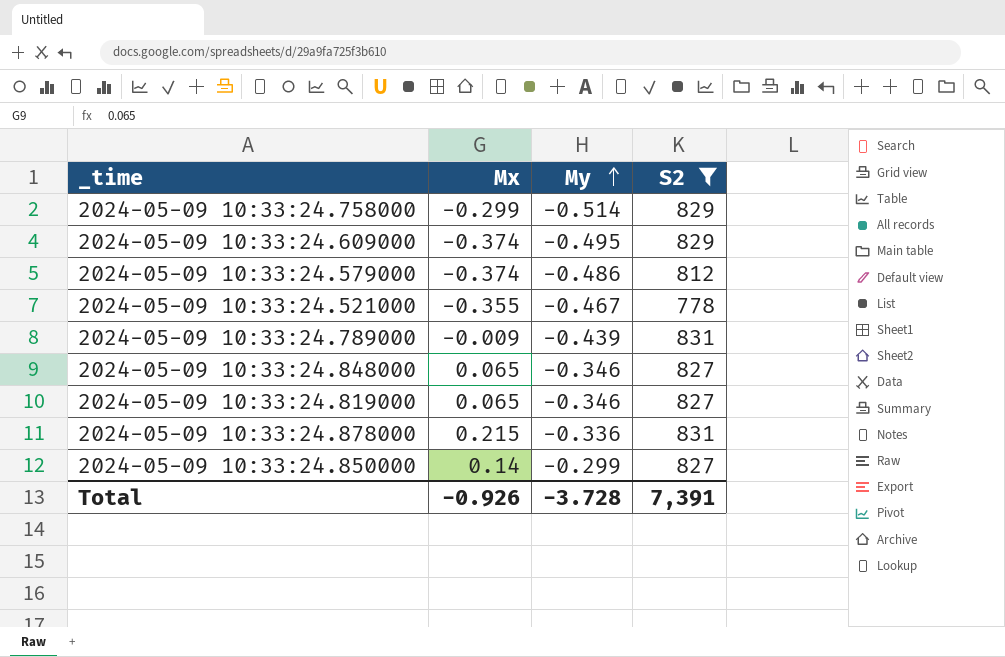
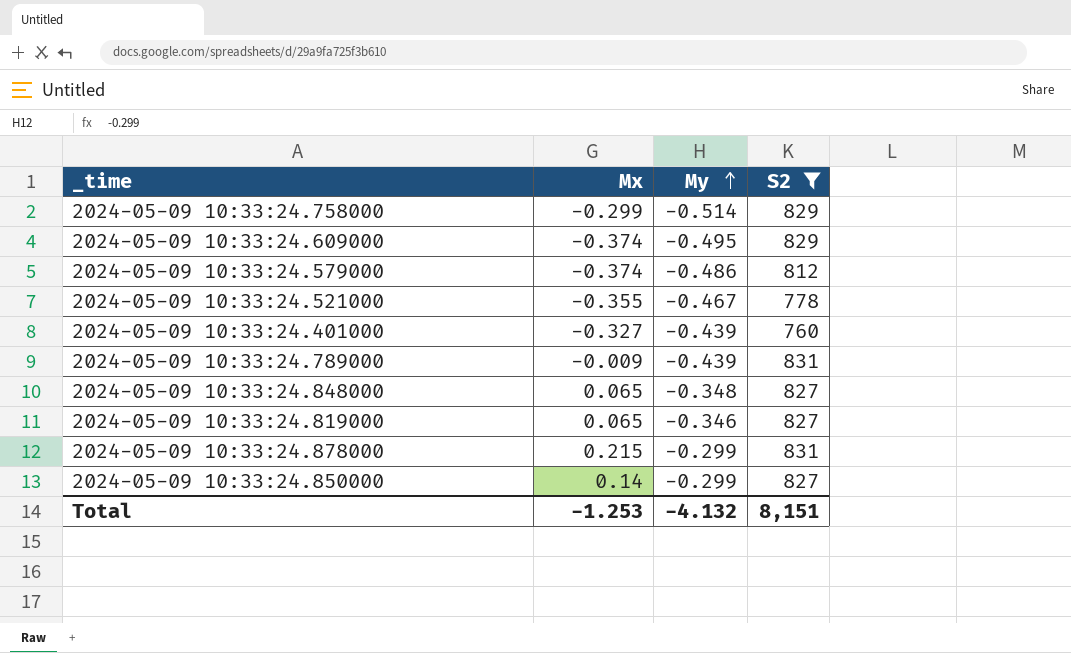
row 2024-05-09 10:33:24.401000: none -> -0.327 | -0.439 | 760
2024-05-09 10:33:24.848000 | My: -0.346 -> -0.348
2024-05-09 10:33:24.878000 | My: -0.336 -> -0.299
Total | Mx: -0.926 -> -1.253
Total | My: -3.728 -> -4.132
Total | S2: 7,391 -> 8,151

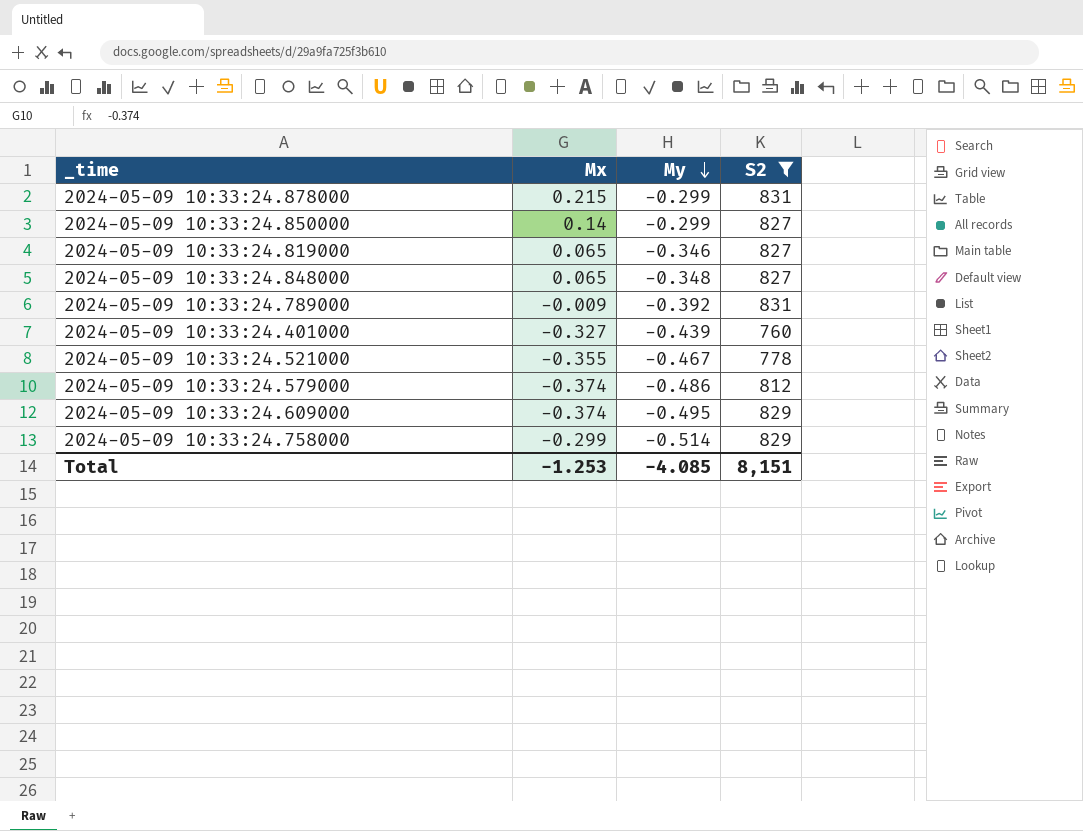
row order: My ascending -> My descending
2024-05-09 10:33:24.789000 | My: -0.439 -> -0.392
Total | My: -4.132 -> -4.085

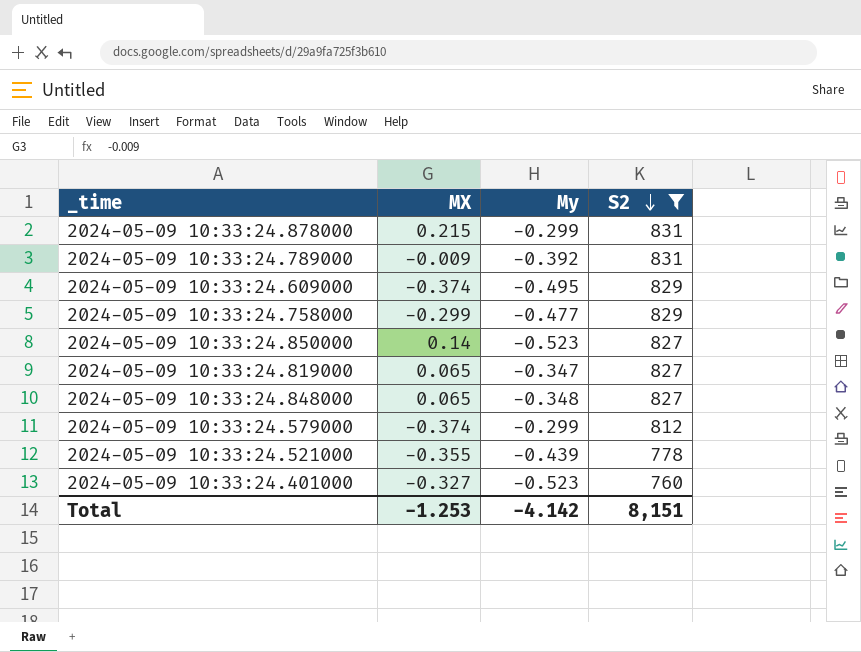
row order: My descending -> S2 descending
column name: Mx -> MX
2024-05-09 10:33:24.758000 | My: -0.514 -> -0.477
2024-05-09 10:33:24.850000 | My: -0.299 -> -0.523
2024-05-09 10:33:24.819000 | My: -0.346 -> -0.347
2024-05-09 10:33:24.579000 | My: -0.486 -> -0.299
2024-05-09 10:33:24.521000 | My: -0.467 -> -0.439
2024-05-09 10:33:24.401000 | My: -0.439 -> -0.523
Total | My: -4.085 -> -4.142

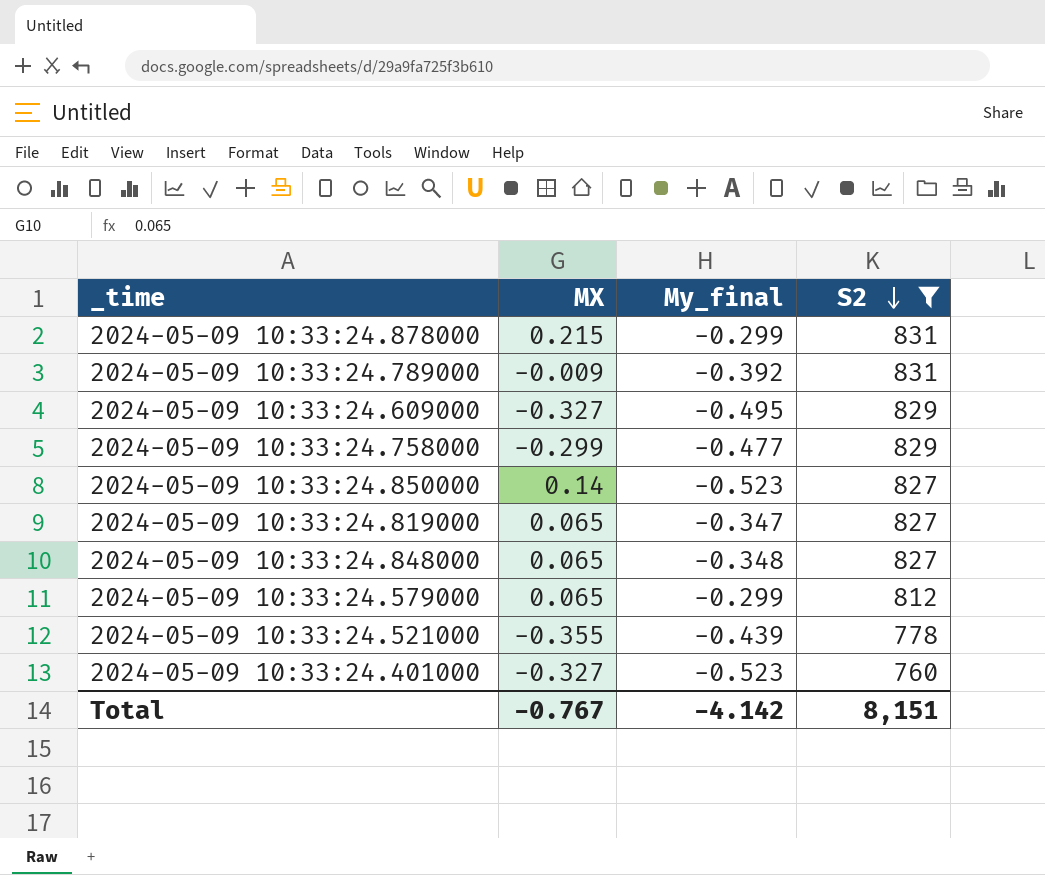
column name: My -> My_final
2024-05-09 10:33:24.609000 | MX: -0.374 -> -0.327
2024-05-09 10:33:24.579000 | MX: -0.374 -> 0.065
Total | MX: -1.253 -> -0.767

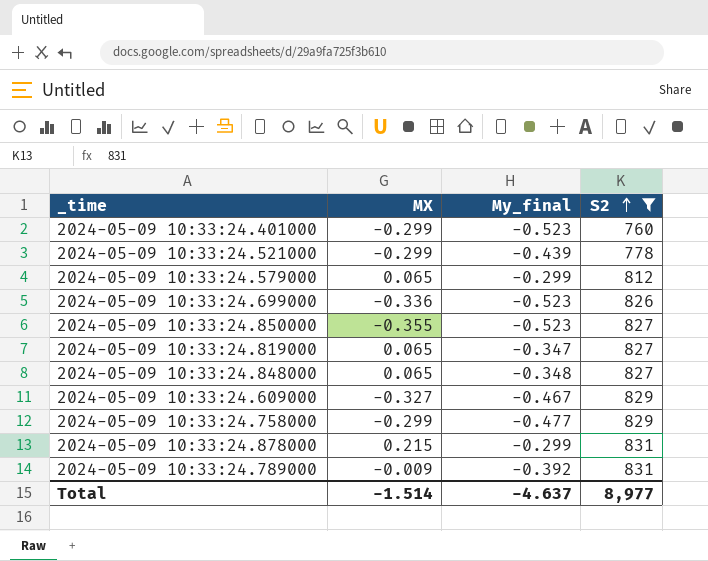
row order: S2 descending -> S2 ascending
2024-05-09 10:33:24.401000 | MX: -0.327 -> -0.299
2024-05-09 10:33:24.521000 | MX: -0.355 -> -0.299
row 2024-05-09 10:33:24.699000: none -> -0.336 | -0.523 | 826
2024-05-09 10:33:24.850000 | MX: 0.14 -> -0.355
2024-05-09 10:33:24.609000 | My_final: -0.495 -> -0.467
Total | MX: -0.767 -> -1.514
Total | My_final: -4.142 -> -4.637
Total | S2: 8,151 -> 8,977

